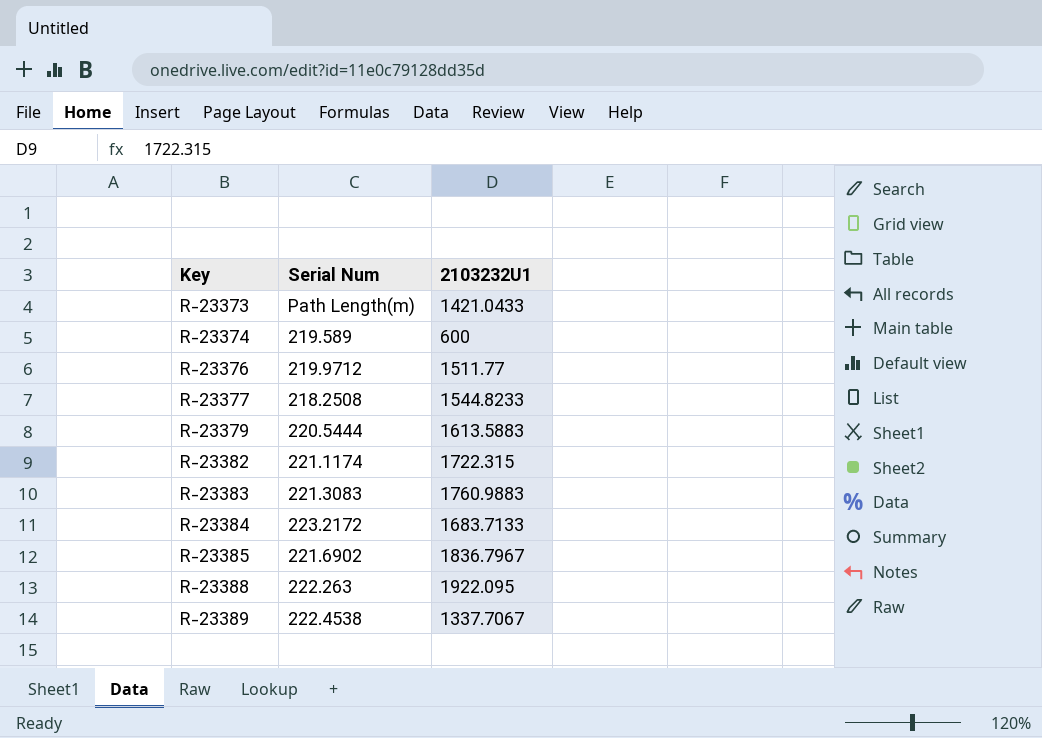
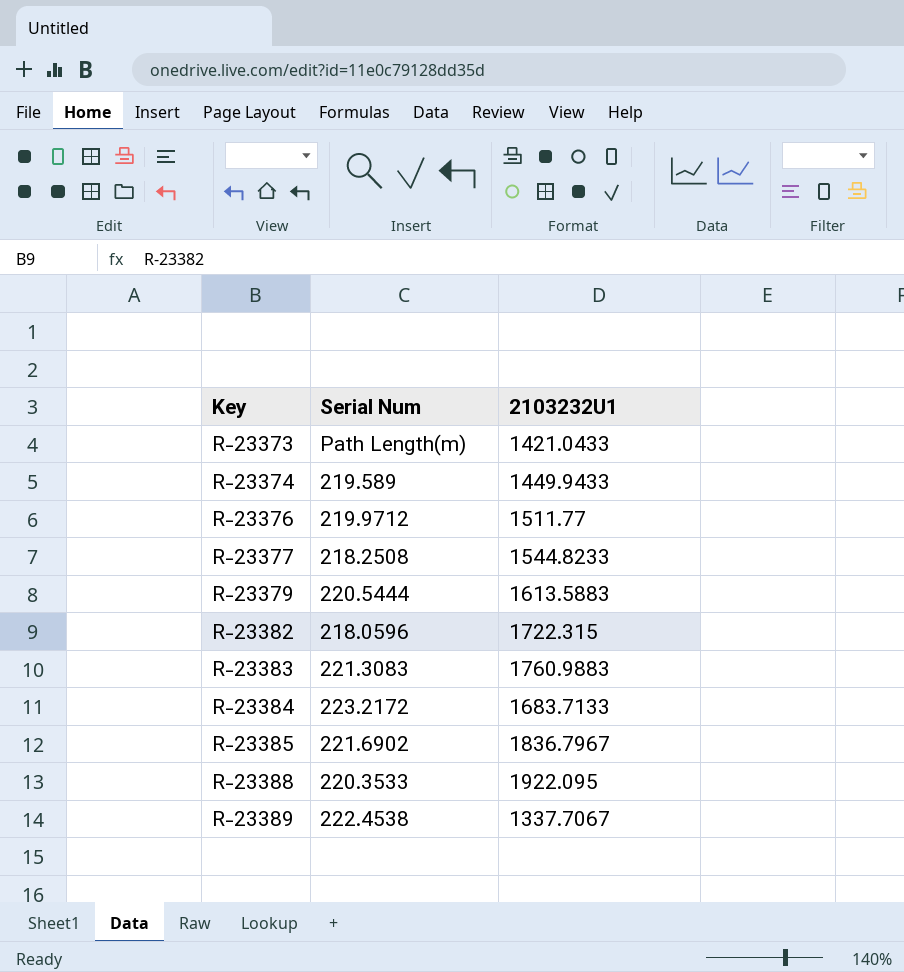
R-23374 | 2103232U1: 600 -> 1449.9433
R-23382 | Serial Num: 221.1174 -> 218.0596
R-23388 | Serial Num: 222.263 -> 220.3533

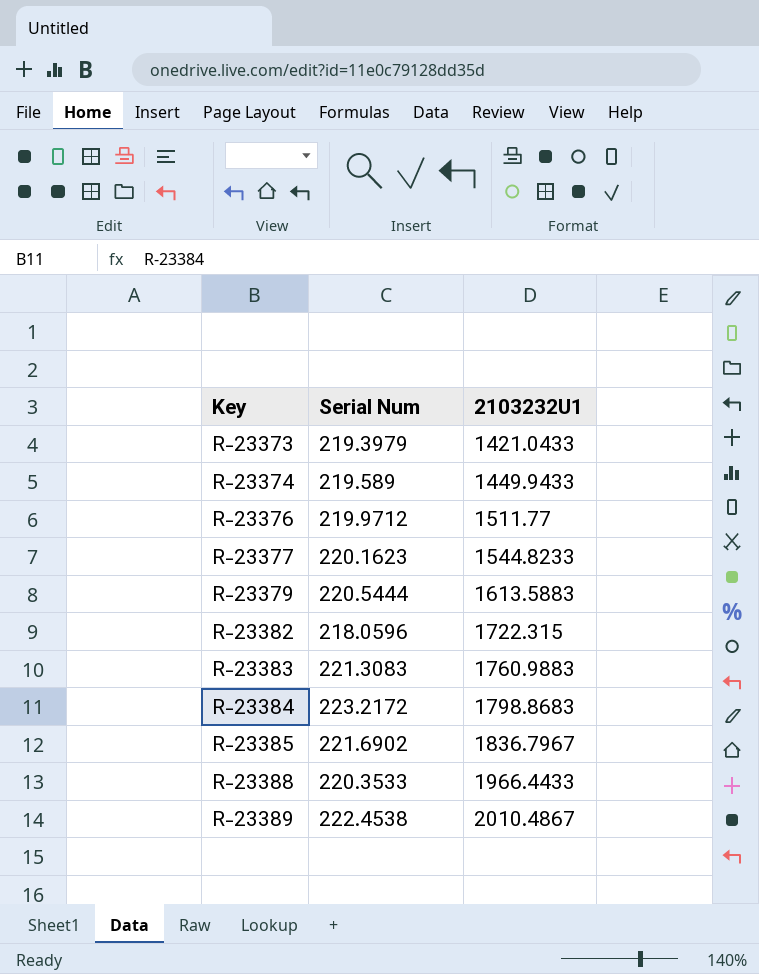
R-23373 | Serial Num: Path Length(m) -> 219.3979
R-23377 | Serial Num: 218.2508 -> 220.1623
R-23384 | 2103232U1: 1683.7133 -> 1798.8683
R-23388 | 2103232U1: 1922.095 -> 1966.4433
R-23389 | 2103232U1: 1337.7067 -> 2010.4867

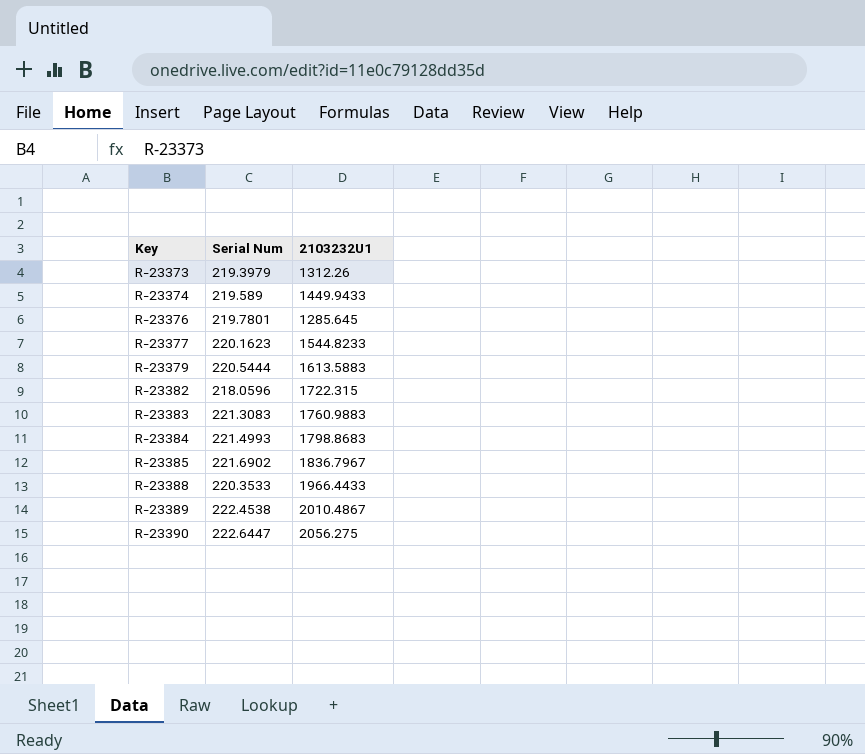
R-23373 | 2103232U1: 1421.0433 -> 1312.26
R-23376 | Serial Num: 219.9712 -> 219.7801
R-23376 | 2103232U1: 1511.77 -> 1285.645
R-23384 | Serial Num: 223.2172 -> 221.4993
row R-23390: none -> 222.6447 | 2056.275

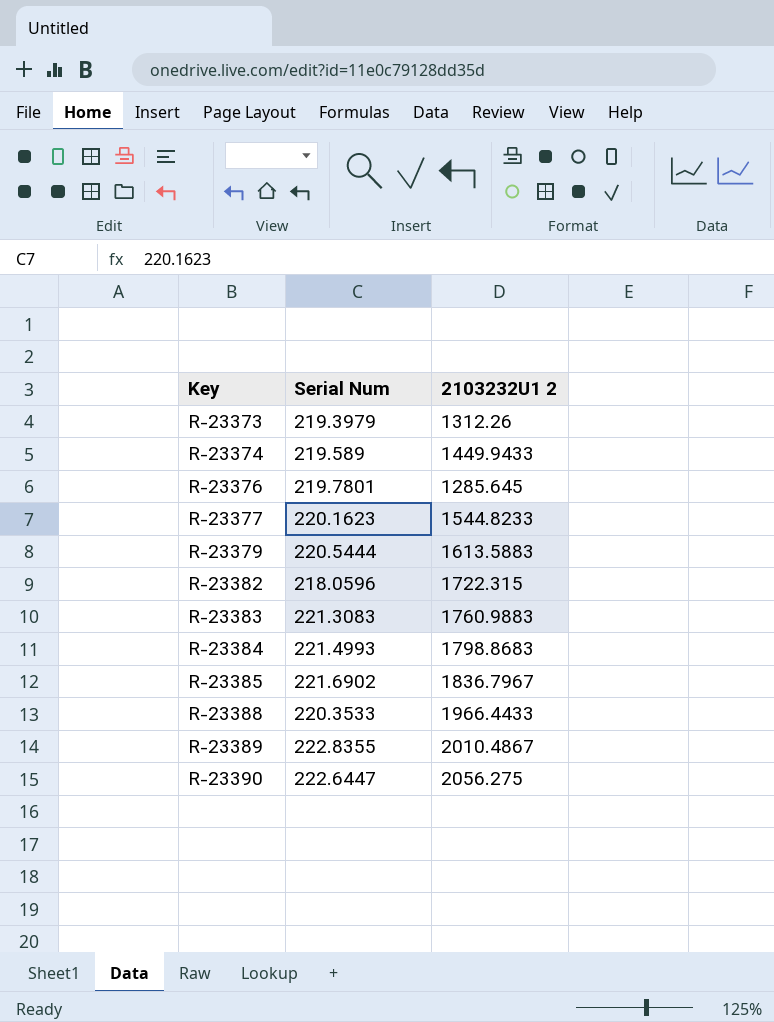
column name: 2103232U1 -> 2103232U1 2
R-23389 | Serial Num: 222.4538 -> 222.8355

